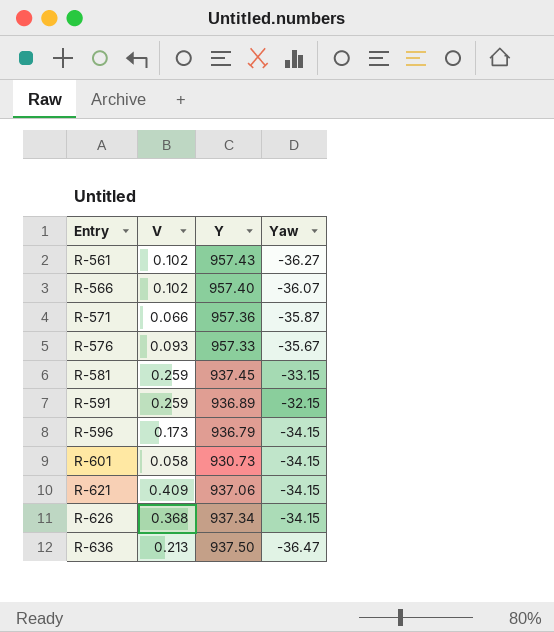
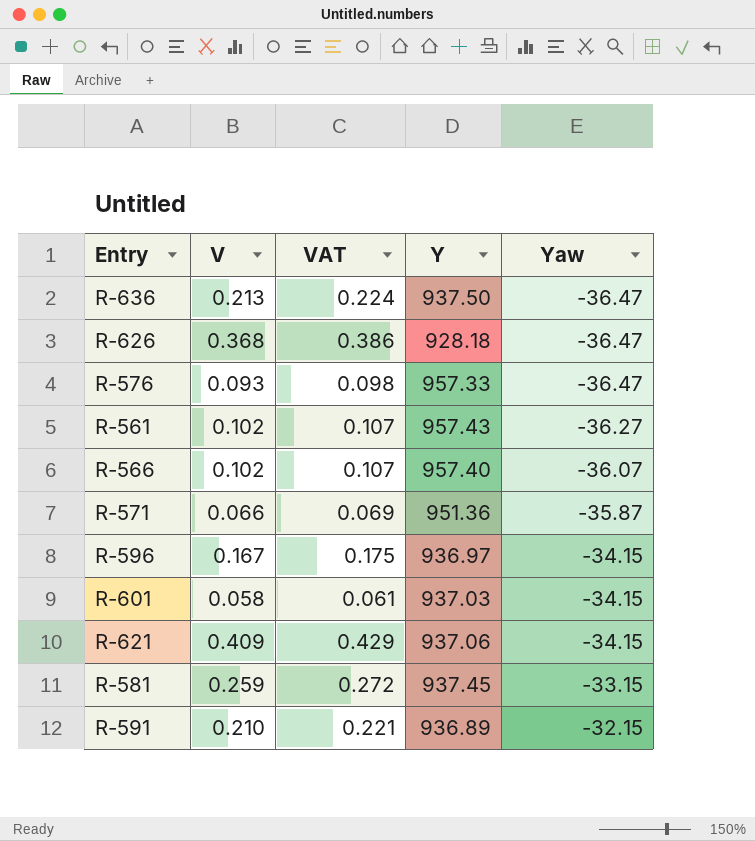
row order: Entry ascending -> Yaw ascending
column VAT | formula: none -> [V] * 1.05
R-626 | Y: 937.34 -> 928.18
R-626 | Yaw: -34.15 -> -36.47
R-576 | Yaw: -35.67 -> -36.47
R-571 | Y: 957.36 -> 951.36
R-596 | V: 0.173 -> 0.167
R-596 | Y: 936.79 -> 936.97
R-601 | Y: 930.73 -> 937.03
R-591 | V: 0.259 -> 0.210

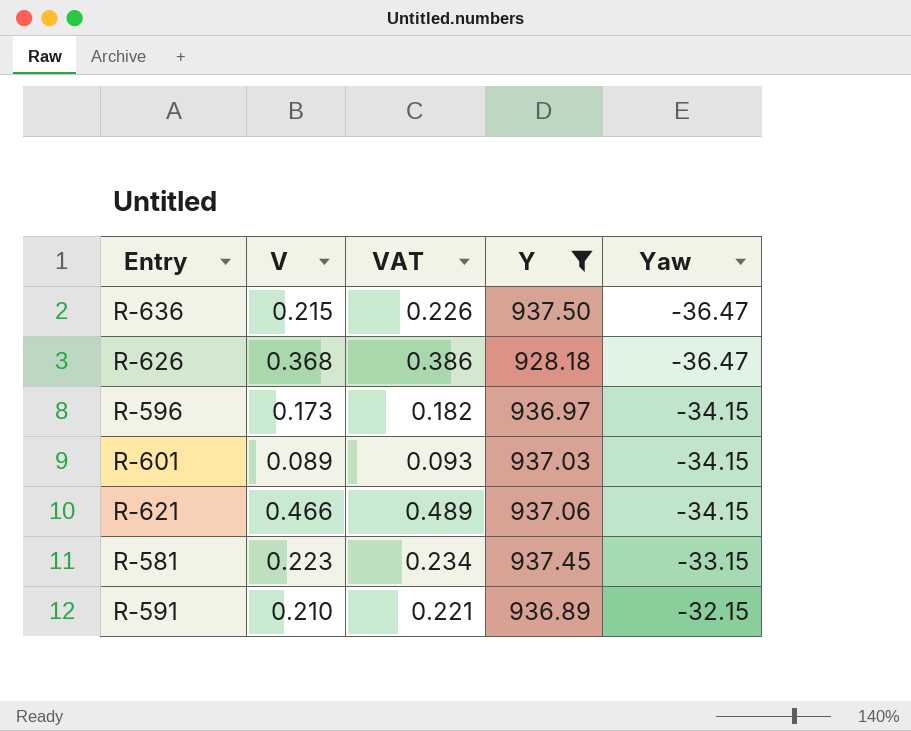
filter: none -> Y <= 937.50
R-636 | V: 0.213 -> 0.215
R-636 | VAT: 0.224 -> 0.226
R-596 | V: 0.167 -> 0.173
R-596 | VAT: 0.175 -> 0.182
R-601 | V: 0.058 -> 0.089
R-601 | VAT: 0.061 -> 0.093
R-621 | V: 0.409 -> 0.466
R-621 | VAT: 0.429 -> 0.489
R-581 | V: 0.259 -> 0.223
R-581 | VAT: 0.272 -> 0.234

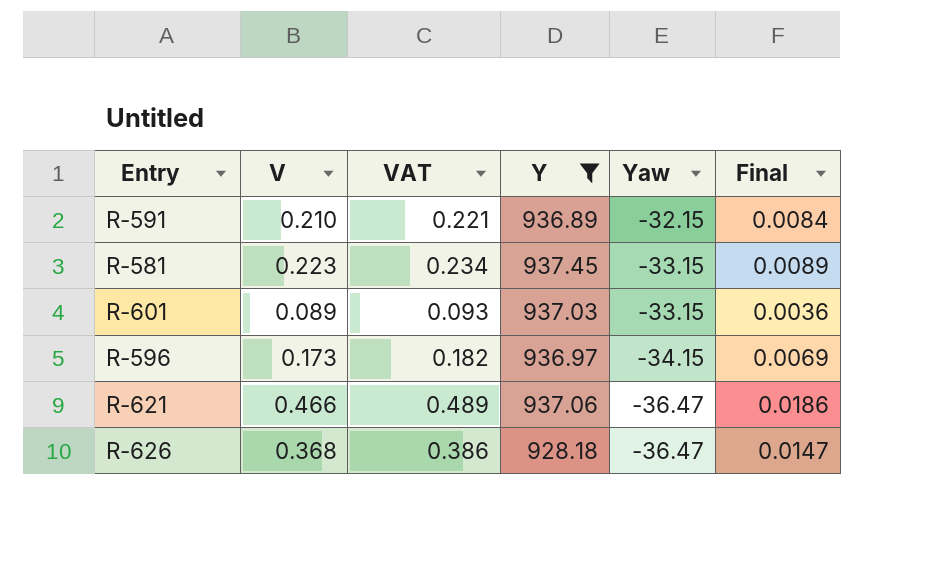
row order: Yaw ascending -> Yaw descending
column Final | formula: none -> [V] * 0.04
row R-636: 0.215 | 0.226 | 937.50 | -36.47 -> none
R-601 | Yaw: -34.15 -> -33.15
R-621 | Yaw: -34.15 -> -36.47

